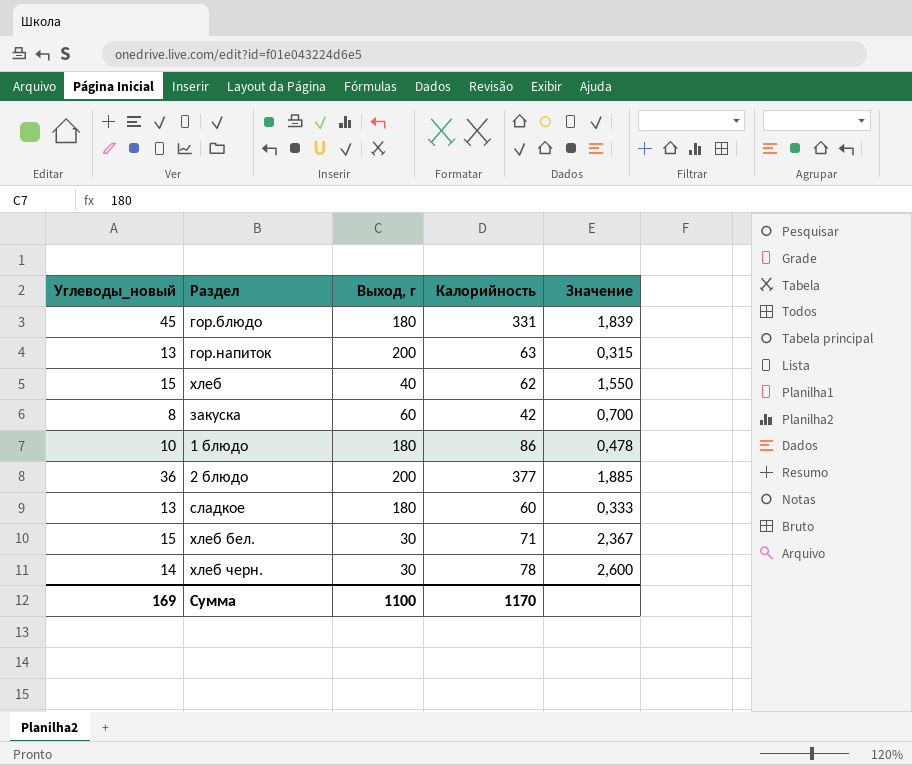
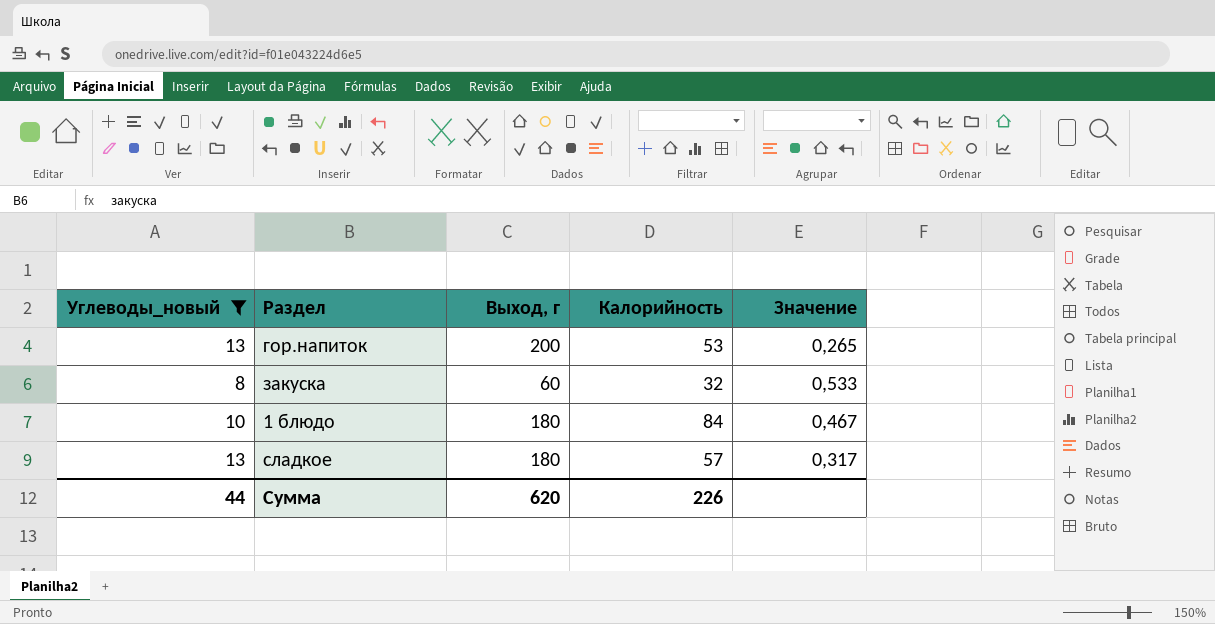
filter: none -> Углеводы_новый <= 13
гор.напиток | Калорийность: 63 -> 53
гор.напиток | Значение: 0,315 -> 0,265
закуска | Калорийность: 42 -> 32
закуска | Значение: 0,700 -> 0,533
1 блюдо | Калорийность: 86 -> 84
1 блюдо | Значение: 0,478 -> 0,467
сладкое | Калорийность: 60 -> 57
сладкое | Значение: 0,333 -> 0,317
Сумма | Углеводы_новый: 169 -> 44
Сумма | Выход, г: 1100 -> 620
Сумма | Калорийность: 1170 -> 226

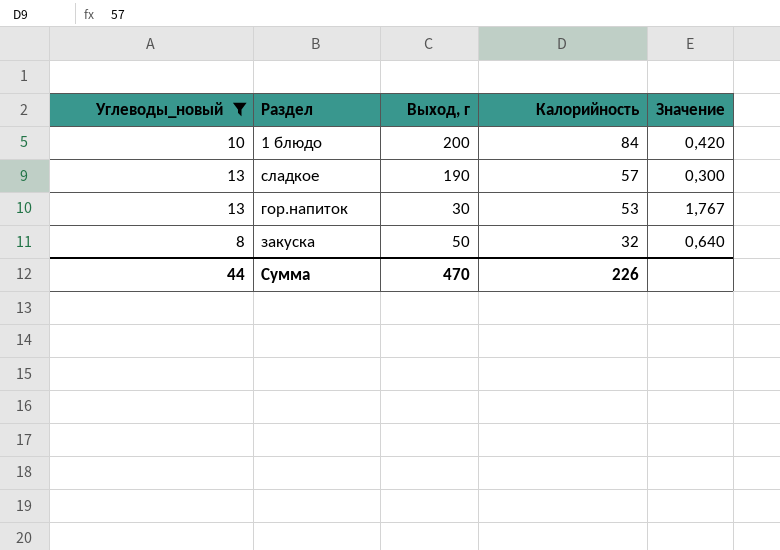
row order: none -> Калорийность descending
1 блюдо | Выход, г: 180 -> 200
1 блюдо | Значение: 0,467 -> 0,420
сладкое | Выход, г: 180 -> 190
сладкое | Значение: 0,317 -> 0,300
гор.напиток | Выход, г: 200 -> 30
гор.напиток | Значение: 0,265 -> 1,767
закуска | Выход, г: 60 -> 50
закуска | Значение: 0,533 -> 0,640
Сумма | Выход, г: 620 -> 470

